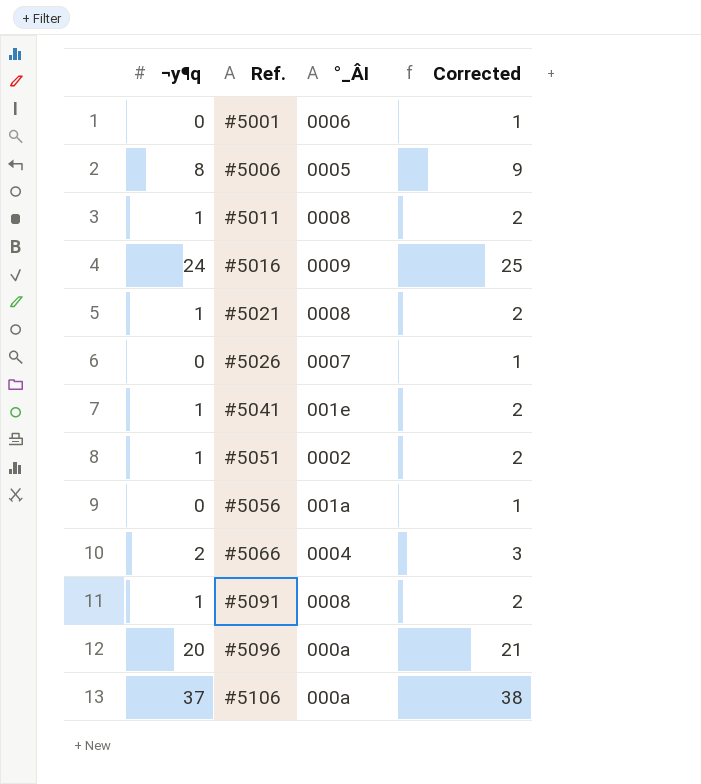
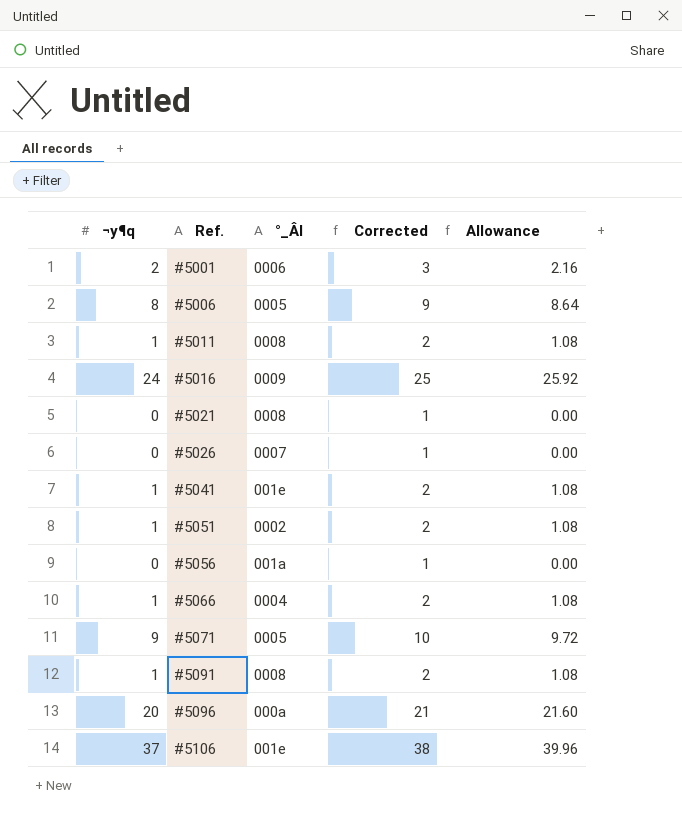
column Allowance | formula: none -> [¬y¶q] * 1.08
#5001 | ¬y¶q: 0 -> 2
#5001 | Corrected: 1 -> 3
#5021 | ¬y¶q: 1 -> 0
#5021 | Corrected: 2 -> 1
#5066 | ¬y¶q: 2 -> 1
#5066 | Corrected: 3 -> 2
row #5071: none -> 9 | 0005 | 10 | 9.72
#5106 | °_ÂI: 000a -> 001e

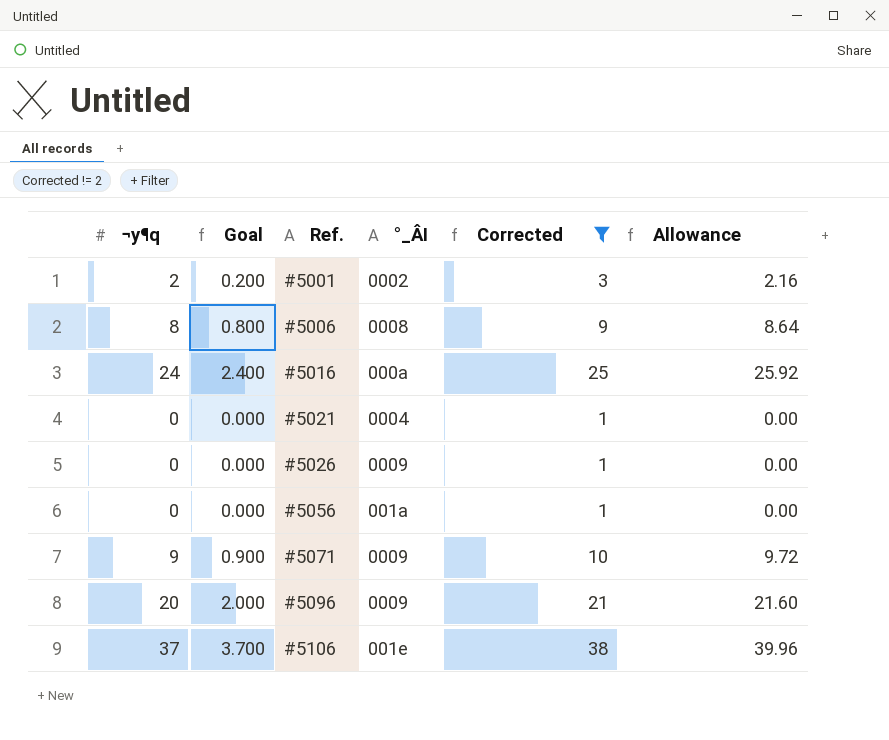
filter: none -> Corrected != 2
column Goal | formula: none -> [¬y¶q] * 0.1
#5001 | °_ÂI: 0006 -> 0002
#5006 | °_ÂI: 0005 -> 0008
#5016 | °_ÂI: 0009 -> 000a
#5021 | °_ÂI: 0008 -> 0004
#5026 | °_ÂI: 0007 -> 0009
#5071 | °_ÂI: 0005 -> 0009
#5096 | °_ÂI: 000a -> 0009

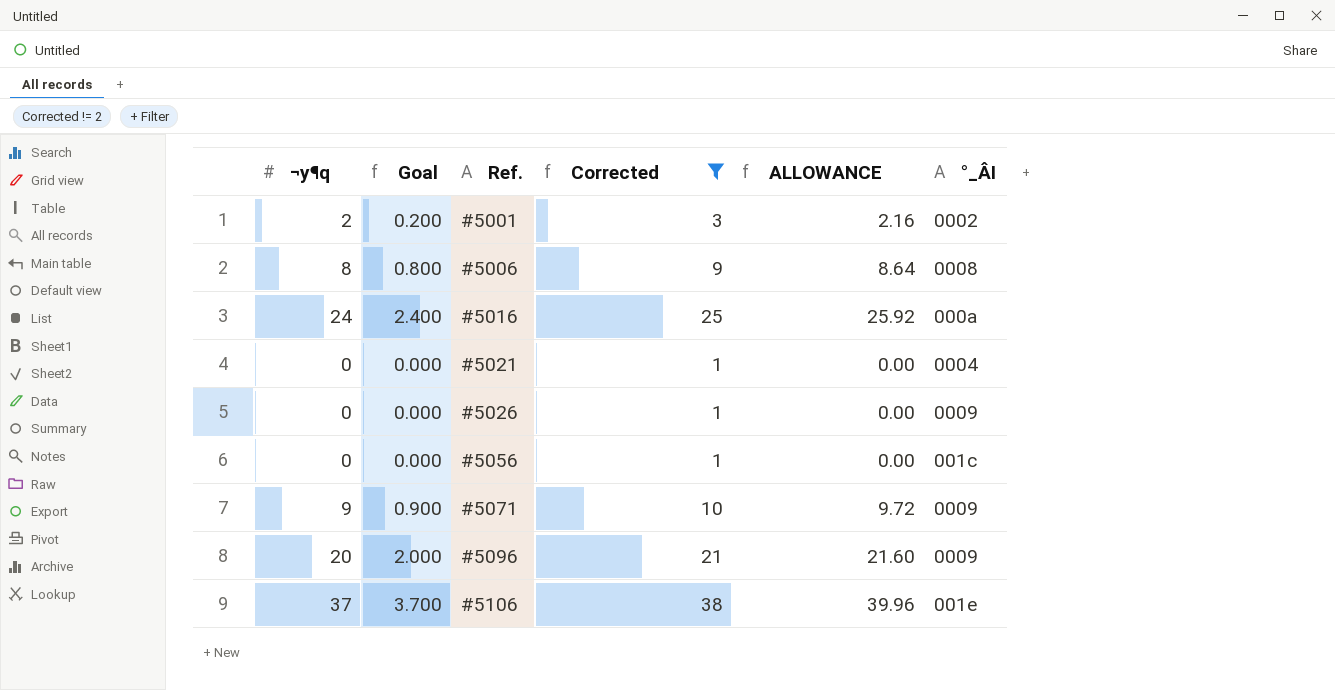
column name: Allowance -> ALLOWANCE
column °_ÂI | position: 4 -> 6
#5056 | °_ÂI: 001a -> 001c

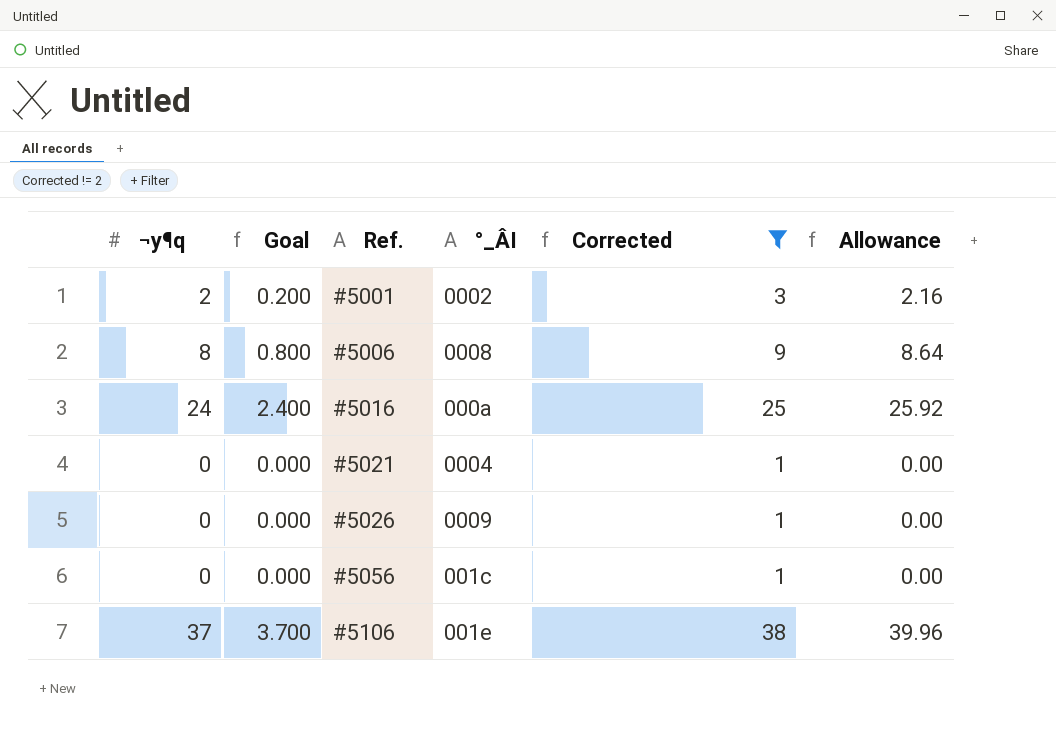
column °_ÂI | position: 6 -> 4
column name: ALLOWANCE -> Allowance
row #5071: 9 | 0.900 | 10 | 9.72 | 0009 -> none
row #5096: 20 | 2.000 | 21 | 21.60 | 0009 -> none

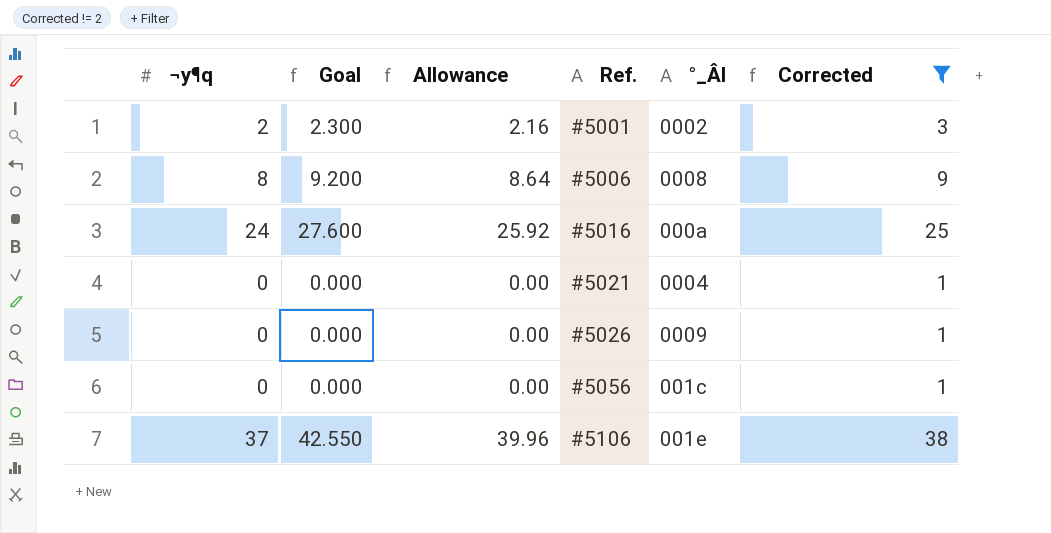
column Goal | formula: [¬y¶q] * 0.1 -> [¬y¶q] * 1.15
column Allowance | position: 6 -> 3

